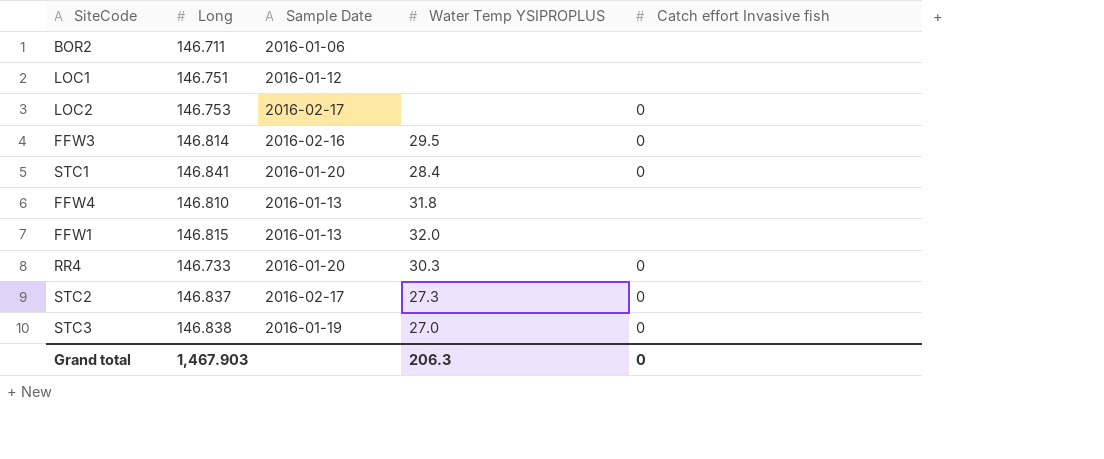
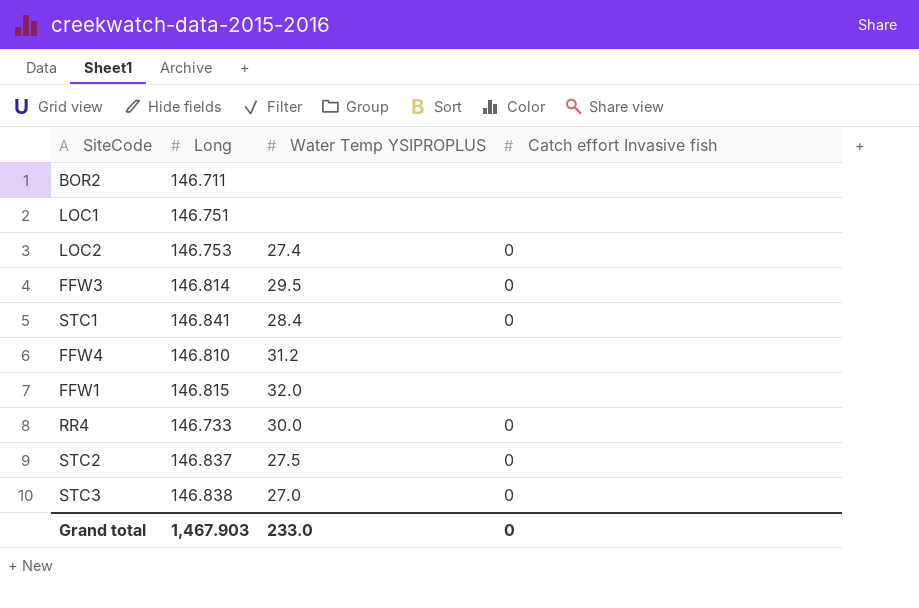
column Sample Date | position: 3 -> none
LOC2 | Water Temp YSIPROPLUS: none -> 27.4
FFW4 | Water Temp YSIPROPLUS: 31.8 -> 31.2
RR4 | Water Temp YSIPROPLUS: 30.3 -> 30.0
STC2 | Water Temp YSIPROPLUS: 27.3 -> 27.5
Grand total | Water Temp YSIPROPLUS: 206.3 -> 233.0

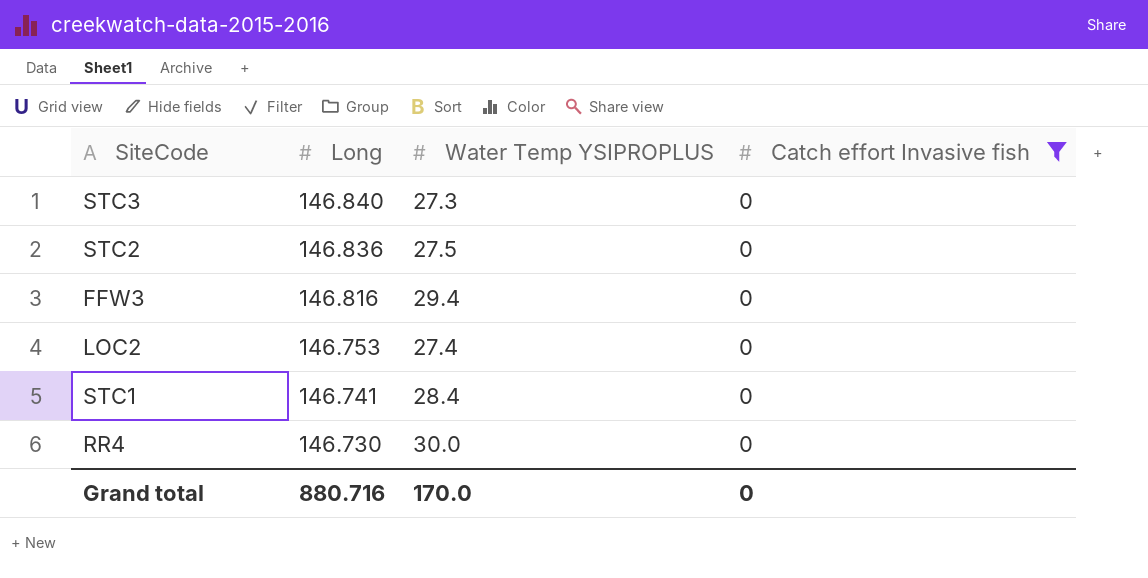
filter: none -> Catch effort Invasive fish = 0
row order: none -> Long descending
STC3 | Long: 146.838 -> 146.840
STC3 | Water Temp YSIPROPLUS: 27.0 -> 27.3
STC2 | Long: 146.837 -> 146.836
FFW3 | Long: 146.814 -> 146.816
FFW3 | Water Temp YSIPROPLUS: 29.5 -> 29.4
STC1 | Long: 146.841 -> 146.741
RR4 | Long: 146.733 -> 146.730
Grand total | Long: 1,467.903 -> 880.716
Grand total | Water Temp YSIPROPLUS: 233.0 -> 170.0

